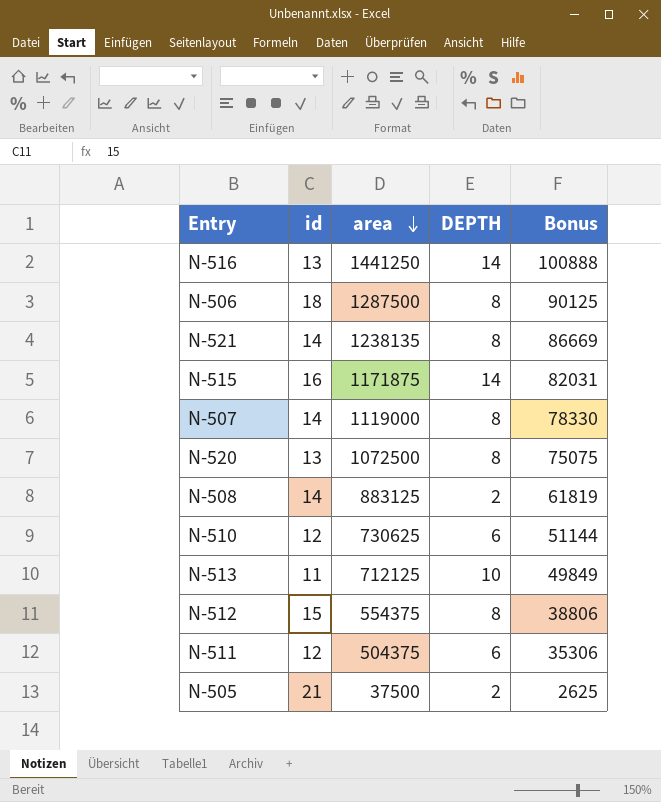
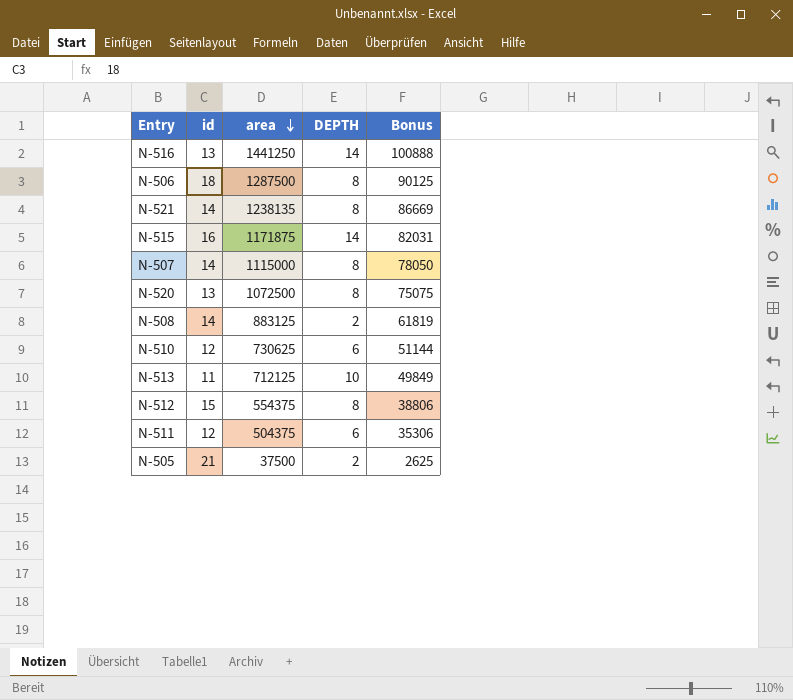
N-507 | area: 1119000 -> 1115000
N-507 | Bonus: 78330 -> 78050

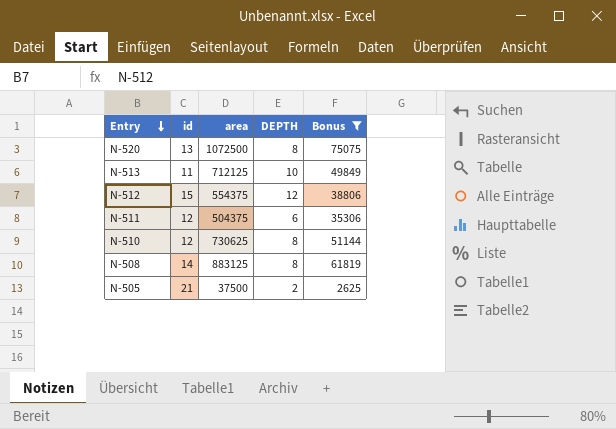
filter: none -> Bonus <= 75075
row order: area descending -> Entry descending
N-512 | DEPTH: 8 -> 12
N-510 | DEPTH: 6 -> 8
N-508 | DEPTH: 2 -> 8

